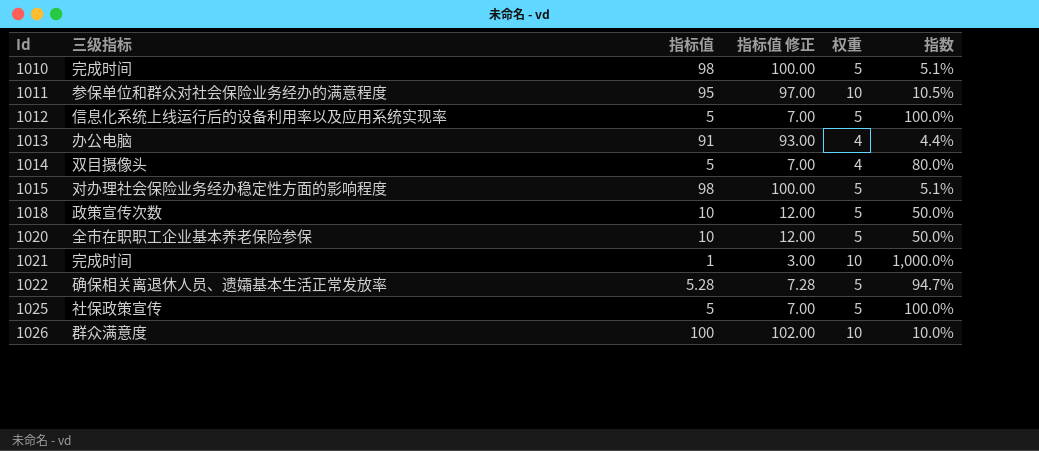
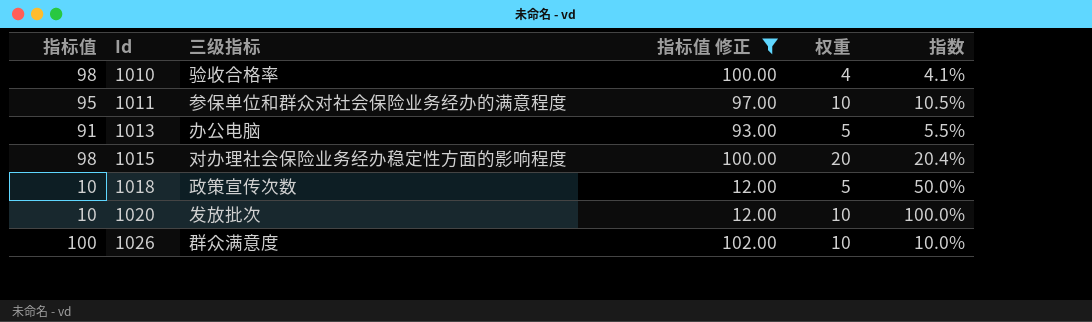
filter: none -> 指标值 修正 >= 12.00
column 指标值 | position: 3 -> 1
1010 | 三级指标: 完成时间 -> 验收合格率
1010 | 权重: 5 -> 4
1010 | 指数: 5.1% -> 4.1%
1013 | 权重: 4 -> 5
1013 | 指数: 4.4% -> 5.5%
1015 | 权重: 5 -> 20
1015 | 指数: 5.1% -> 20.4%
1020 | 三级指标: 全市在职职工企业基本养老保险参保 -> 发放批次
1020 | 权重: 5 -> 10
1020 | 指数: 50.0% -> 100.0%

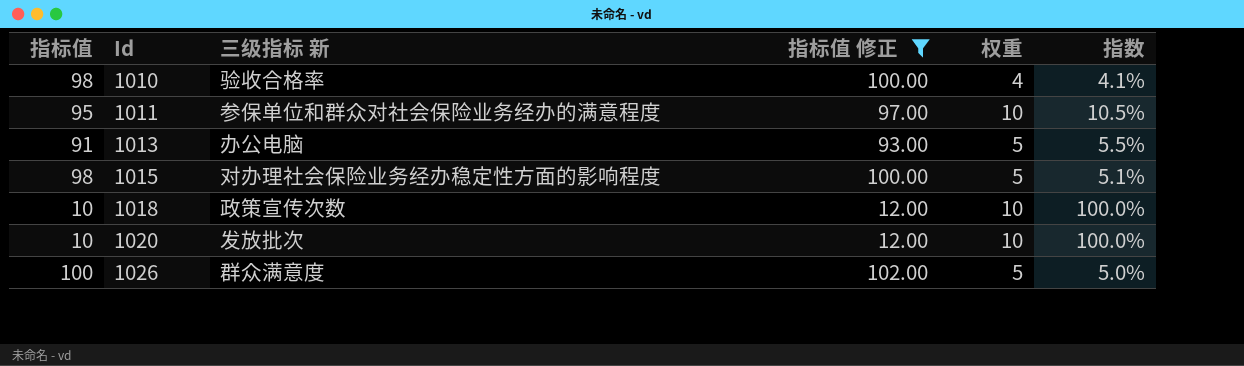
column name: 三级指标 -> 三级指标 新
1015 | 权重: 20 -> 5
1015 | 指数: 20.4% -> 5.1%
1018 | 权重: 5 -> 10
1018 | 指数: 50.0% -> 100.0%
1026 | 权重: 10 -> 5
1026 | 指数: 10.0% -> 5.0%

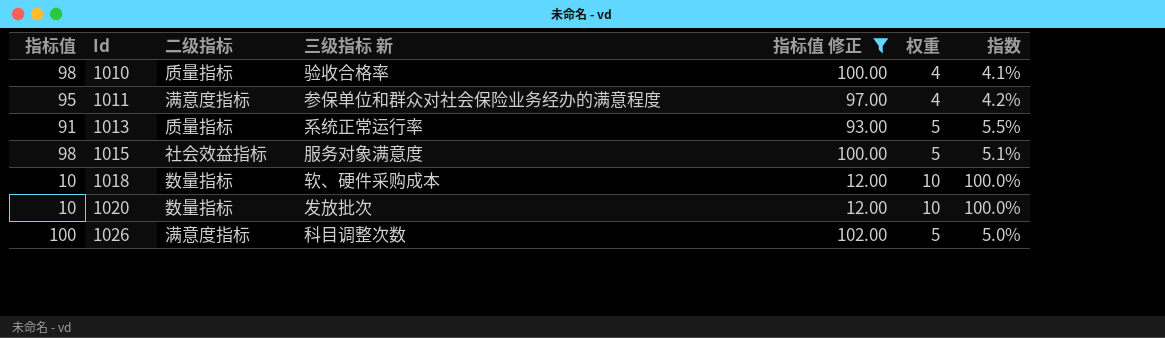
column 二级指标 | position: none -> 3
1011 | 权重: 10 -> 4
1011 | 指数: 10.5% -> 4.2%
1013 | 三级指标 新: 办公电脑 -> 系统正常运行率
1015 | 三级指标 新: 对办理社会保险业务经办稳定性方面的影响程度 -> 服务对象满意度
1018 | 三级指标 新: 政策宣传次数 -> 软、硬件采购成本
1026 | 三级指标 新: 群众满意度 -> 科目调整次数

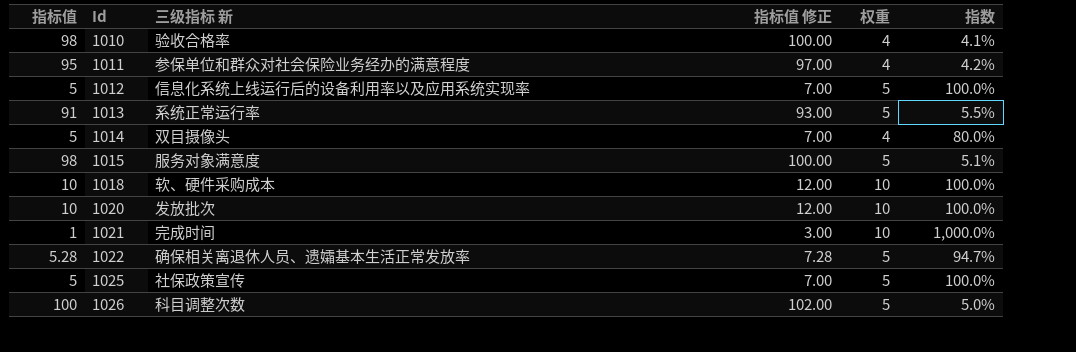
filter: 指标值 修正 >= 12.00 -> none
column 二级指标 | position: 3 -> none

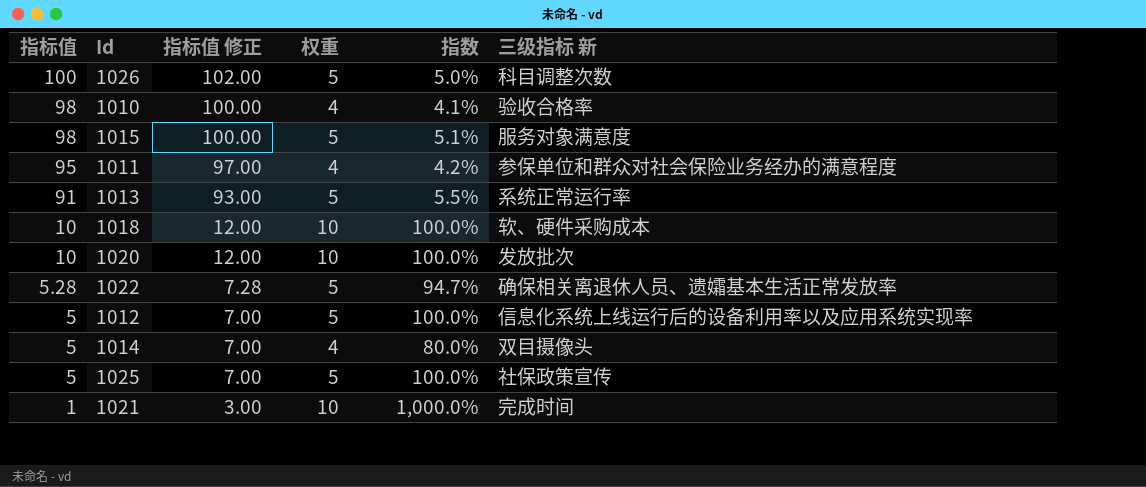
row order: Id ascending -> 指标值 descending
column 三级指标 新 | position: 3 -> 6

